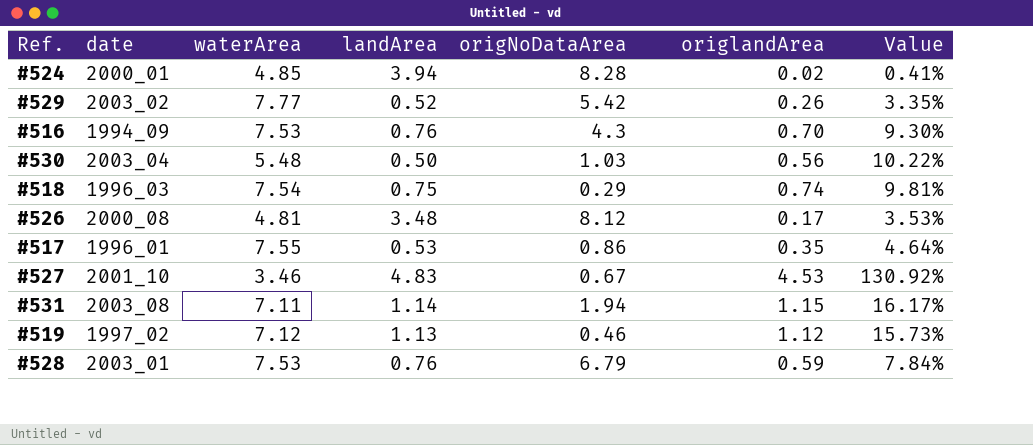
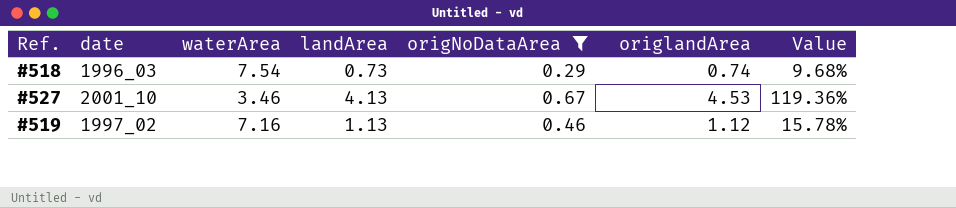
filter: none -> origNoDataArea <= 0.67
column Value | formula: [origlandArea] / [waterArea] -> [landArea] / [waterArea]
#518 | landArea: 0.75 -> 0.73
#527 | landArea: 4.83 -> 4.13
#519 | waterArea: 7.12 -> 7.16

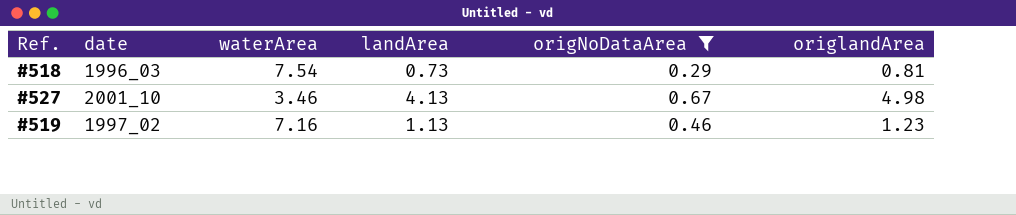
column Value | formula: [landArea] / [waterArea] -> none
#518 | origlandArea: 0.74 -> 0.81
#527 | origlandArea: 4.53 -> 4.98
#519 | origlandArea: 1.12 -> 1.23

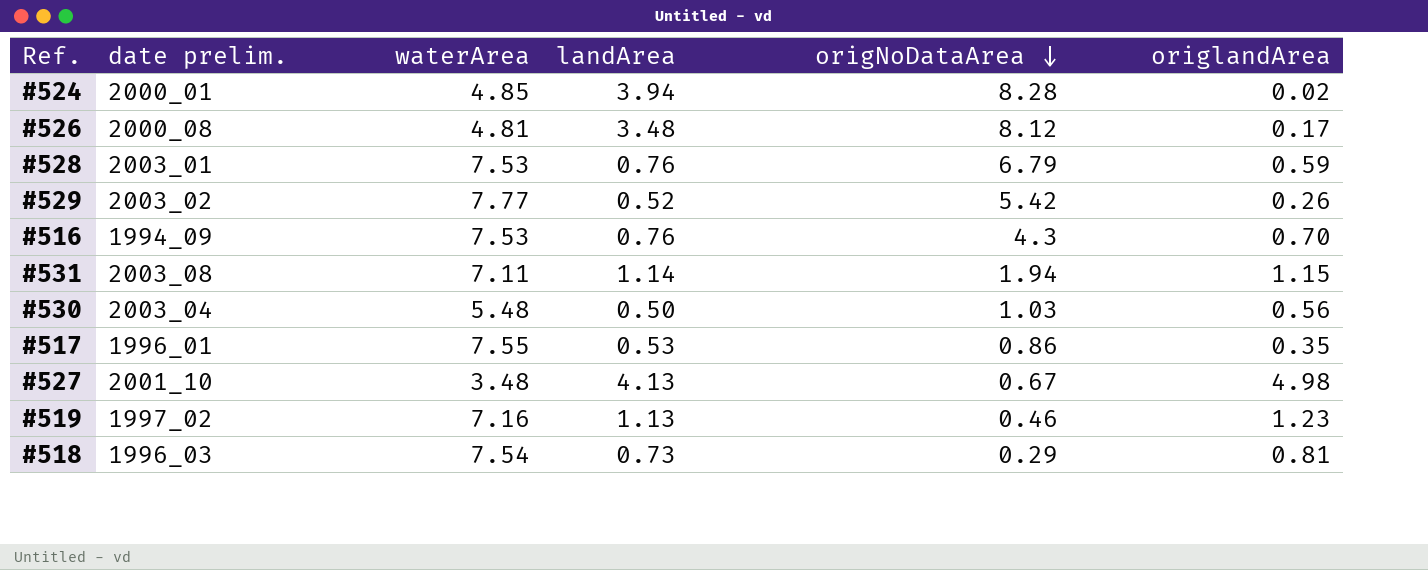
filter: origNoDataArea <= 0.67 -> none
row order: none -> origNoDataArea descending
column name: date -> date prelim.
#527 | waterArea: 3.46 -> 3.48

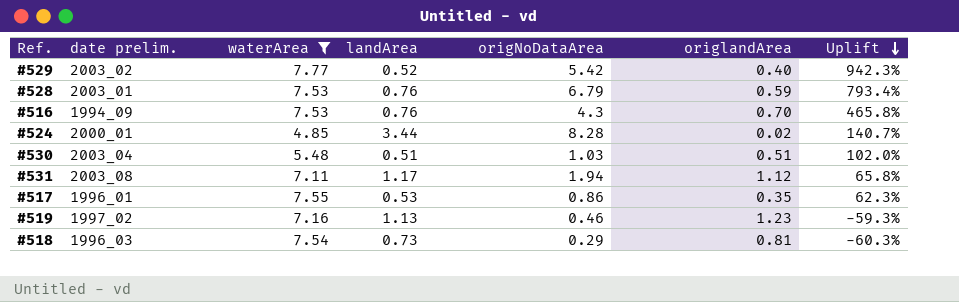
filter: none -> waterArea >= 4.85
row order: origNoDataArea descending -> Uplift descending
column Uplift | formula: none -> ([origNoDataArea] - [landArea]) / [landArea]
#529 | origlandArea: 0.26 -> 0.40
#524 | landArea: 3.94 -> 3.44
#530 | landArea: 0.50 -> 0.51
#530 | origlandArea: 0.56 -> 0.51
#531 | landArea: 1.14 -> 1.17
#531 | origlandArea: 1.15 -> 1.12

